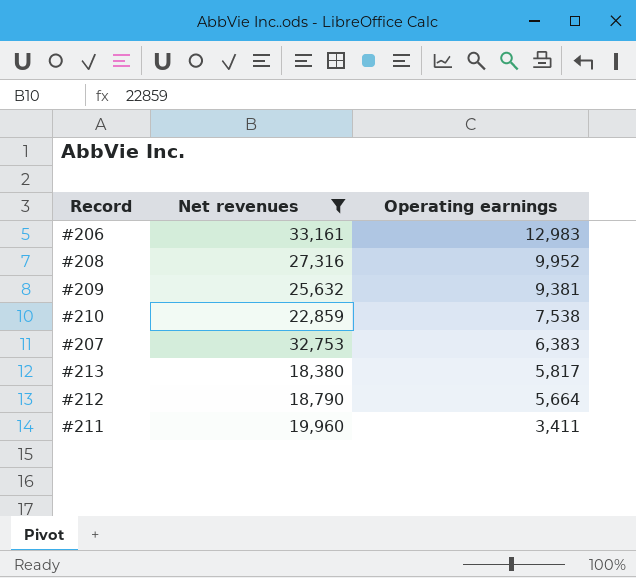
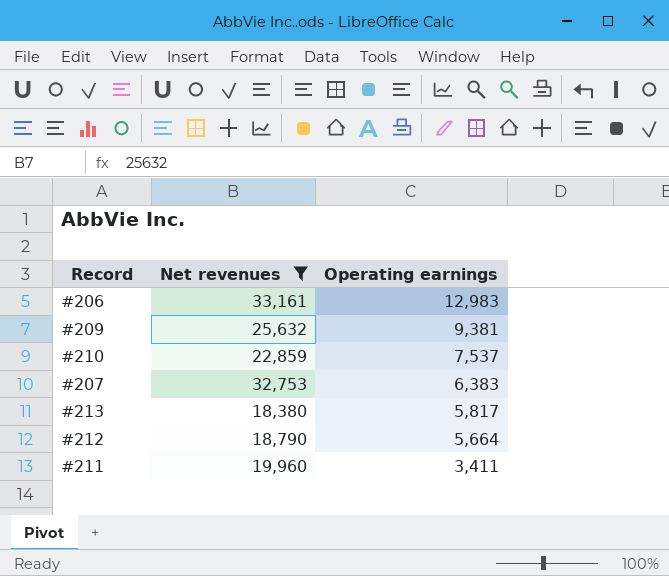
row #208: 27,316 | 9,952 -> none
#210 | Operating earnings: 7,538 -> 7,537

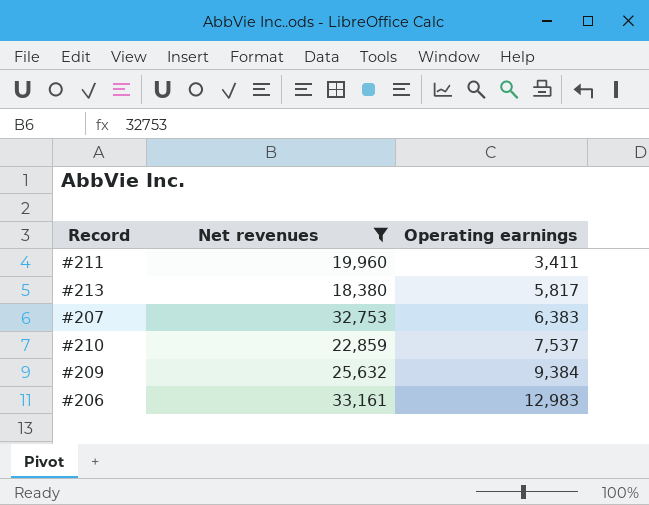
row order: Operating earnings descending -> Operating earnings ascending
row #212: 18,790 | 5,664 -> none
#209 | Operating earnings: 9,381 -> 9,384

